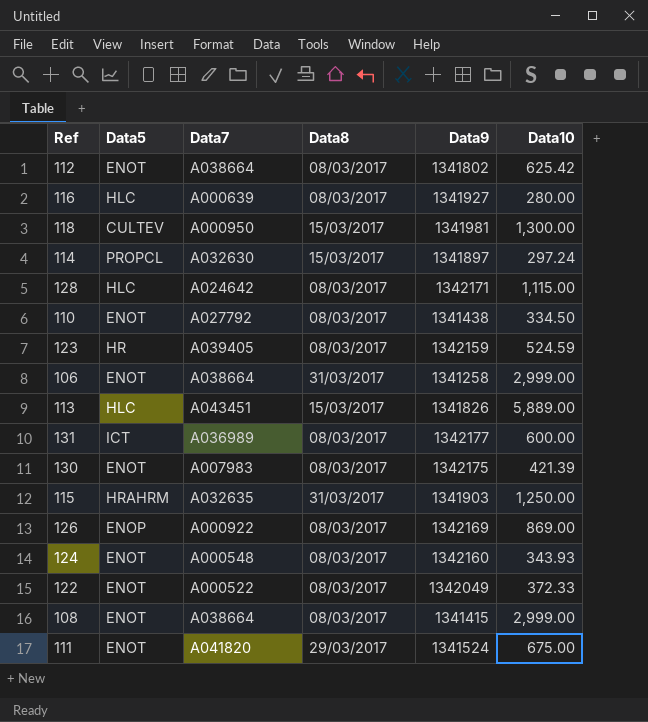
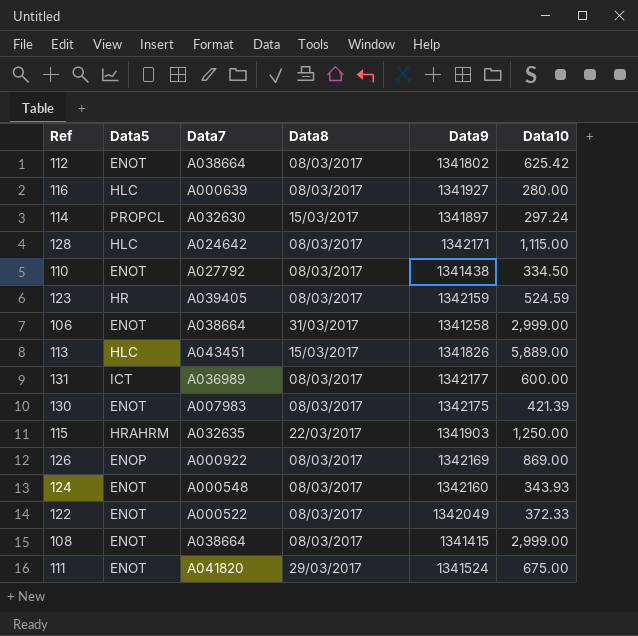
row 118: CULTEV | A000950 | 15/03/2017 | 1341981 | 1,300.00 -> none
115 | Data8: 31/03/2017 -> 22/03/2017

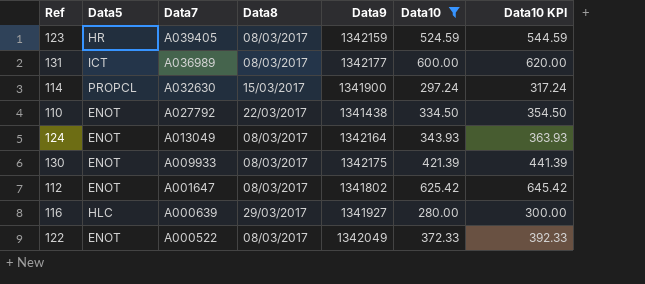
filter: none -> Data10 <= 625.42
row order: none -> Data7 descending
column Data10 KPI | formula: none -> [Data10] + 20
114 | Data9: 1341897 -> 1341900
110 | Data8: 08/03/2017 -> 22/03/2017
124 | Data7: A000548 -> A013049
124 | Data9: 1342160 -> 1342164
130 | Data7: A007983 -> A009933
112 | Data7: A038664 -> A001647
116 | Data8: 08/03/2017 -> 29/03/2017

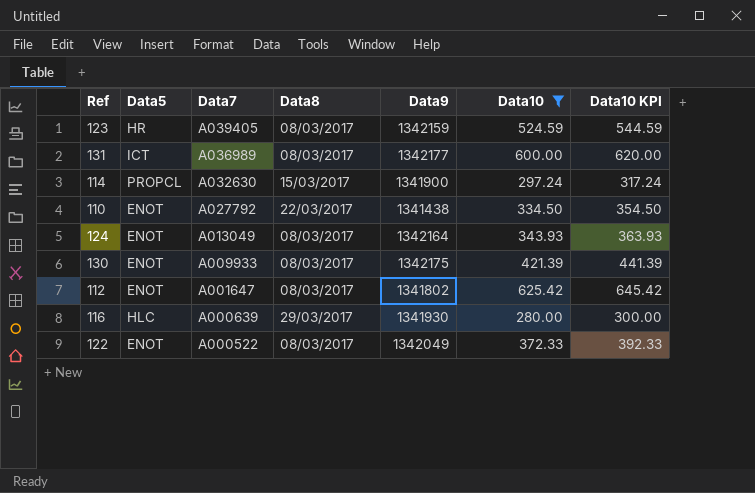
116 | Data9: 1341927 -> 1341930

